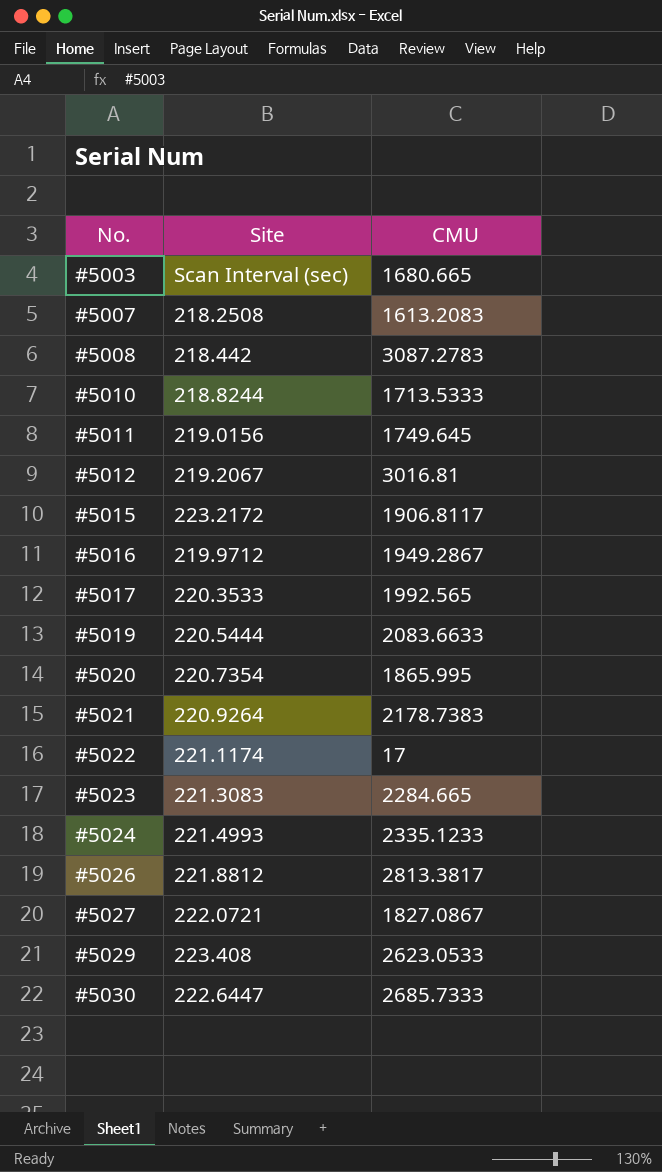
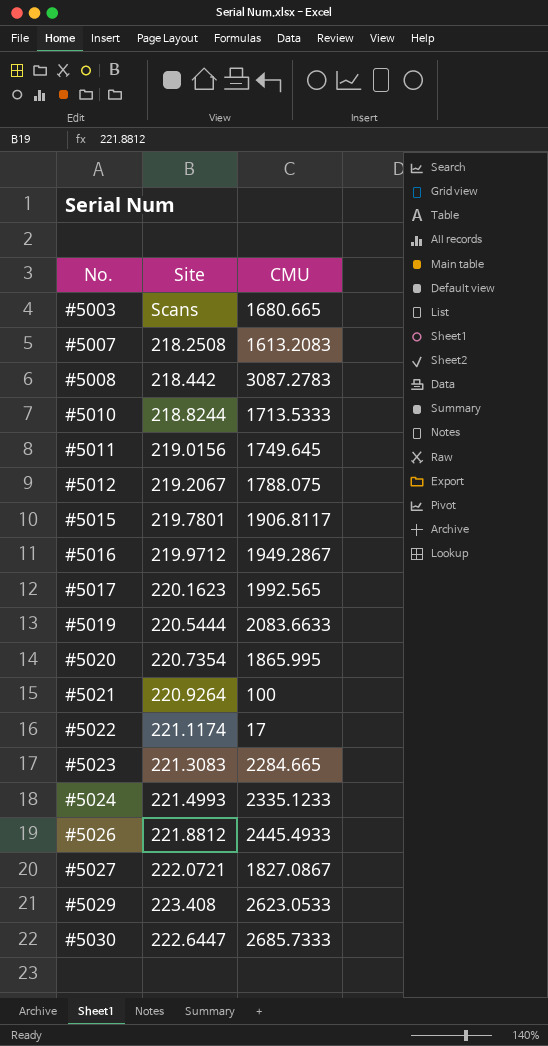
#5003 | Site: Scan Interval (sec) -> Scans
#5012 | CMU: 3016.81 -> 1788.075
#5015 | Site: 223.2172 -> 219.7801
#5017 | Site: 220.3533 -> 220.1623
#5021 | CMU: 2178.7383 -> 100
#5026 | CMU: 2813.3817 -> 2445.4933

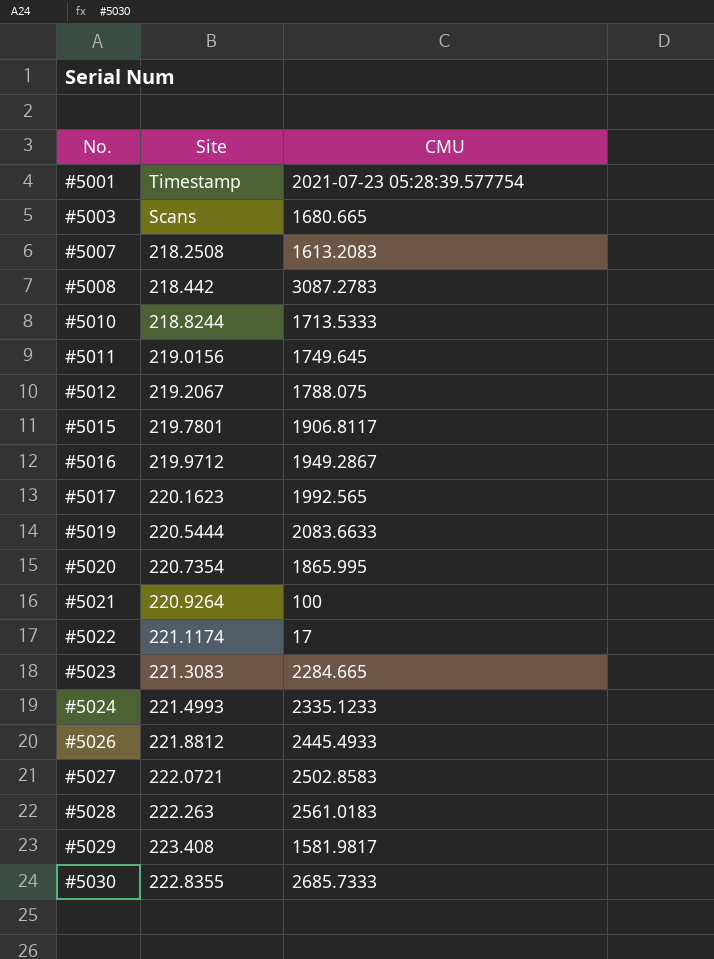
row #5001: none -> Timestamp | 2021-07-23 05:28:39.577754
#5027 | CMU: 1827.0867 -> 2502.8583
row #5028: none -> 222.263 | 2561.0183
#5029 | CMU: 2623.0533 -> 1581.9817
#5030 | Site: 222.6447 -> 222.8355

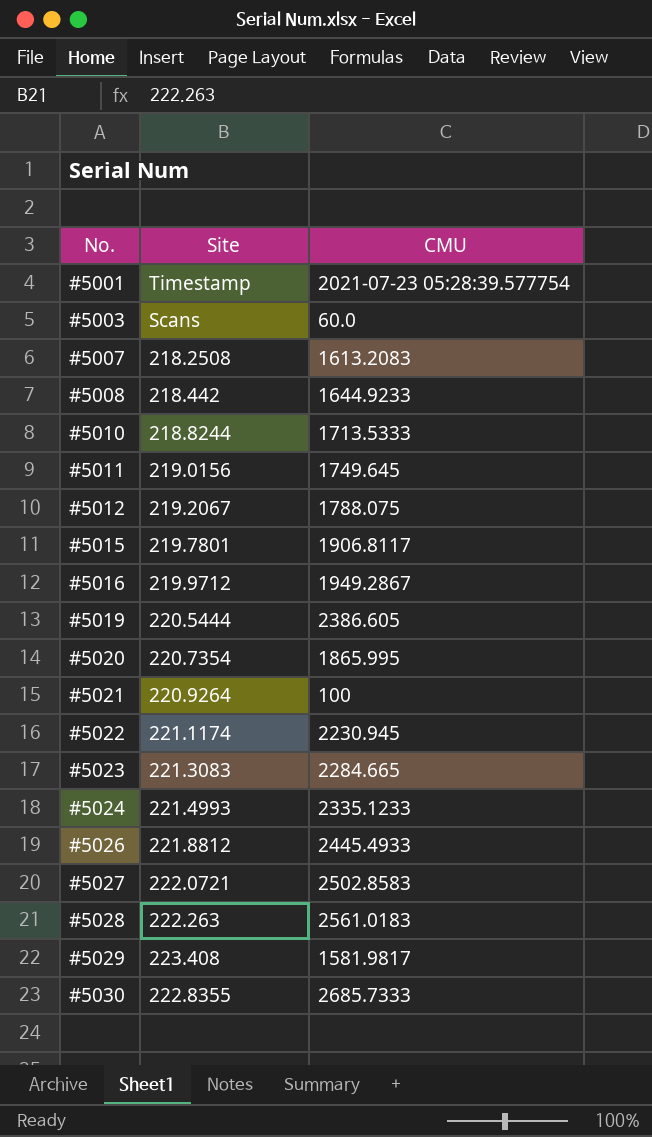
row #5017: 220.1623 | 1992.565 -> none
#5003 | CMU: 1680.665 -> 60.0
#5008 | CMU: 3087.2783 -> 1644.9233
#5019 | CMU: 2083.6633 -> 2386.605
#5022 | CMU: 17 -> 2230.945

